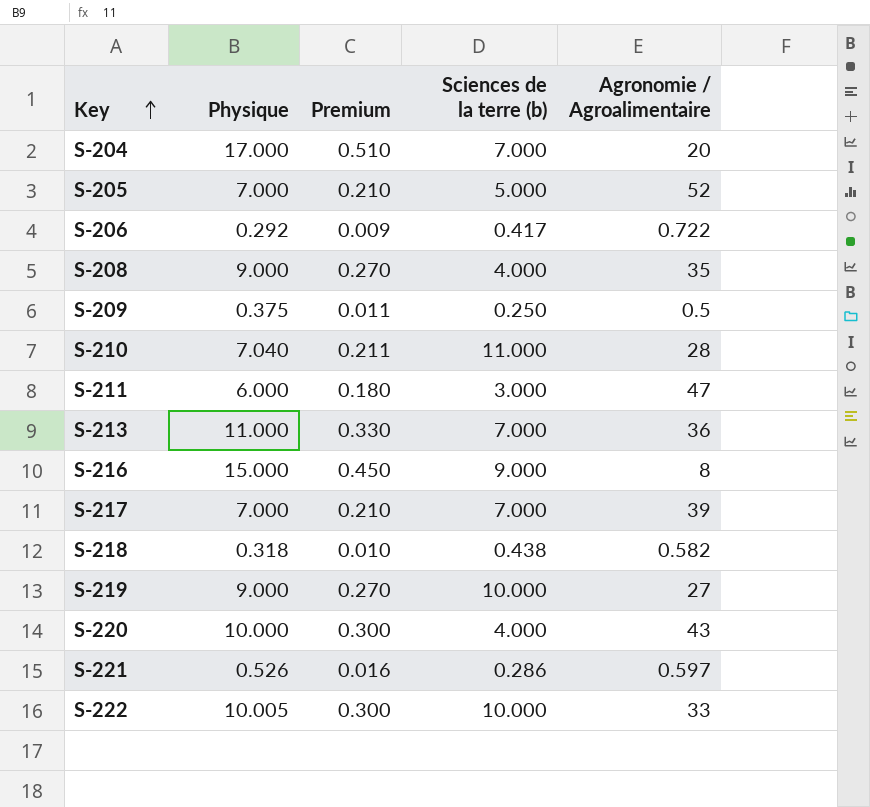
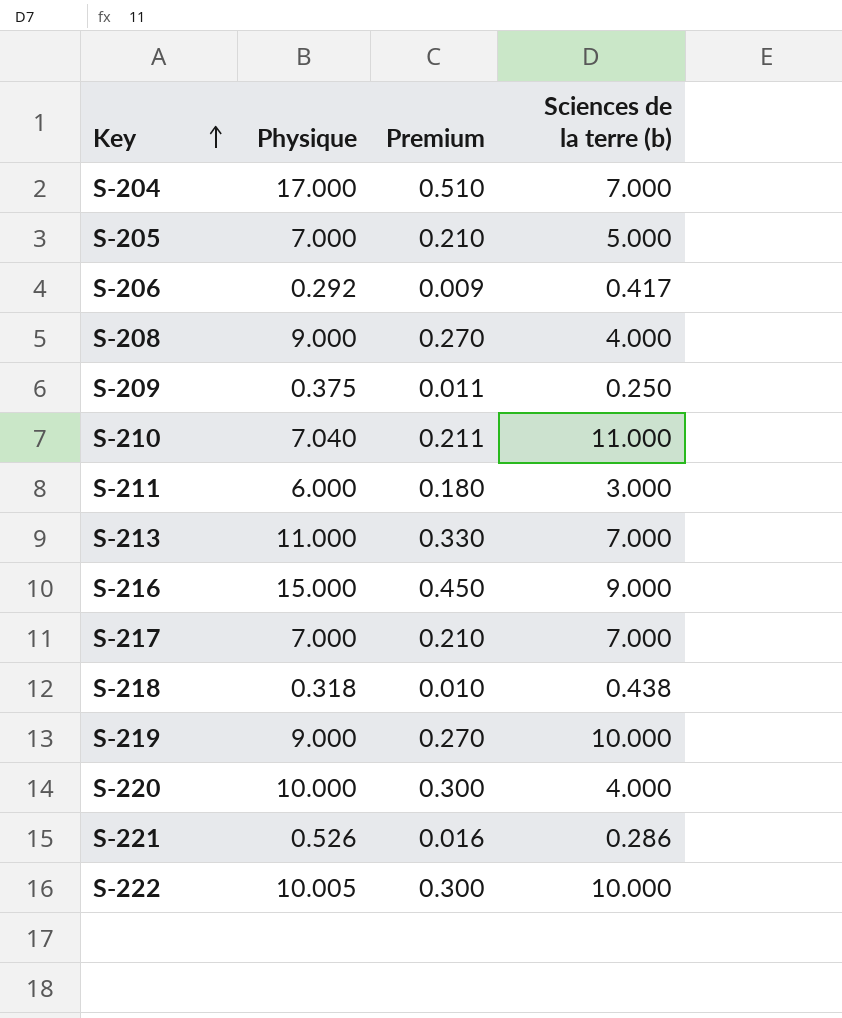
column Agronomie / Agroalimentaire | position: 5 -> none

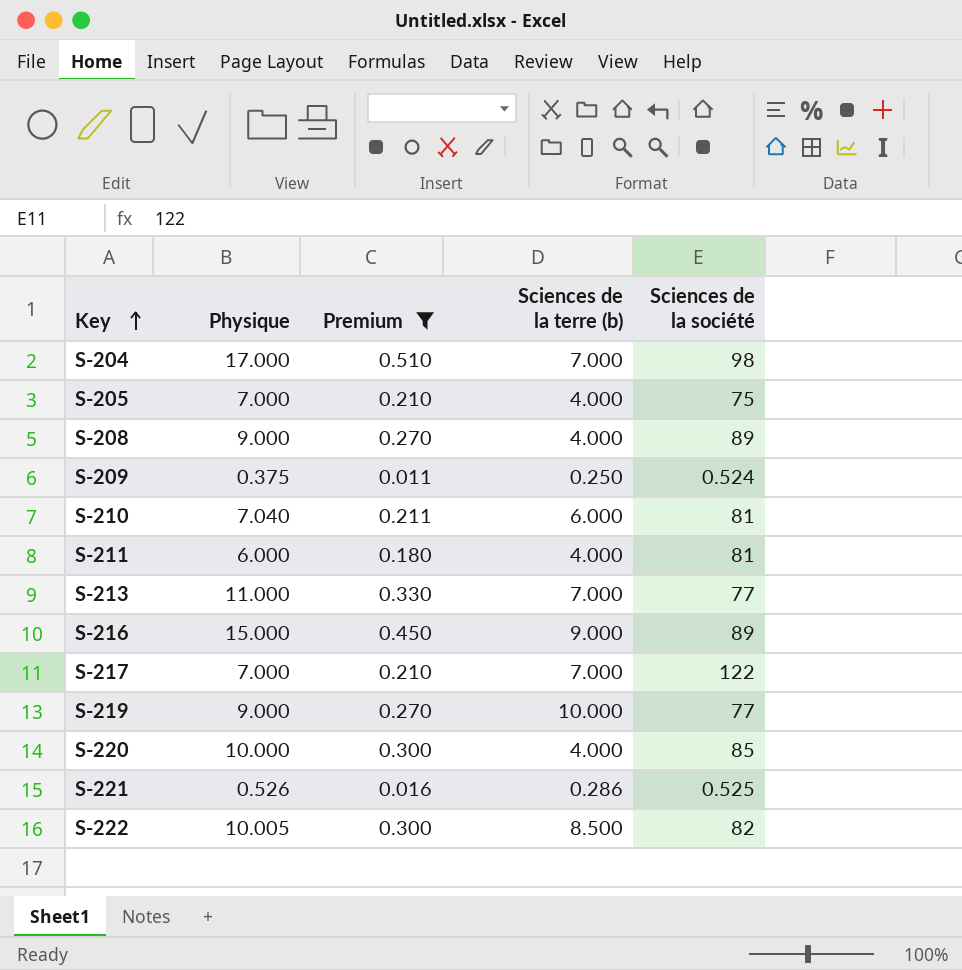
filter: none -> Premium >= 0.011
column Sciences de la société | position: none -> 5
S-205 | Sciences de la terre (b): 5.000 -> 4.000
S-210 | Sciences de la terre (b): 11.000 -> 6.000
S-211 | Sciences de la terre (b): 3.000 -> 4.000
S-222 | Sciences de la terre (b): 10.000 -> 8.500

